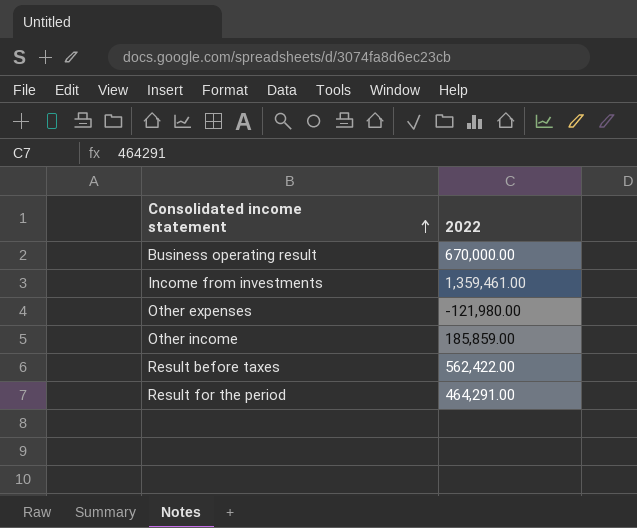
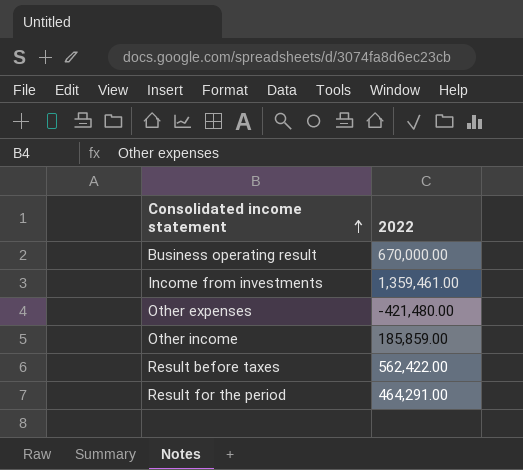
Other expenses | 2022: -121,980.00 -> -421,480.00

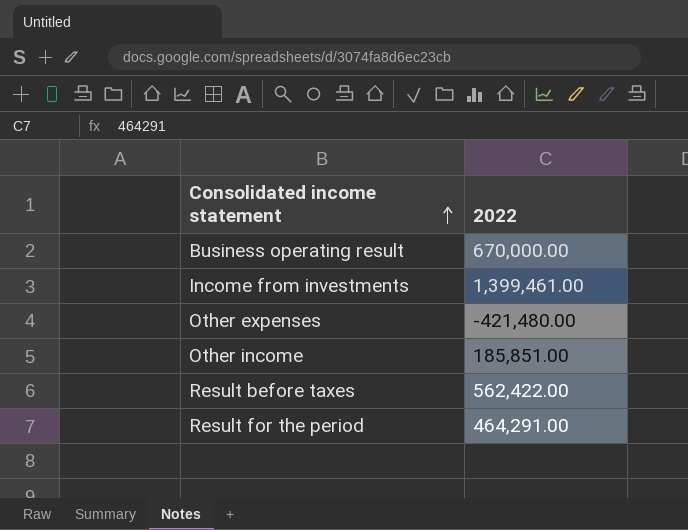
Income from investments | 2022: 1,359,461.00 -> 1,399,461.00
Other income | 2022: 185,859.00 -> 185,851.00

